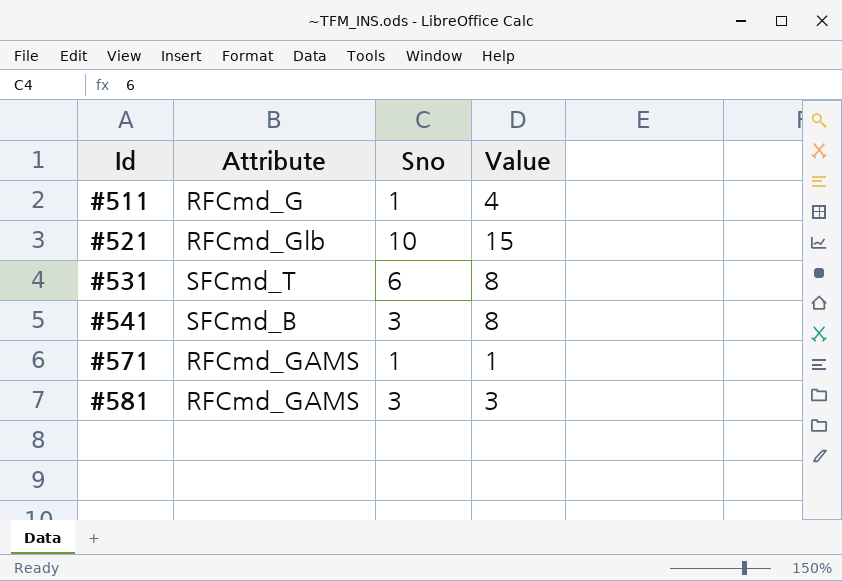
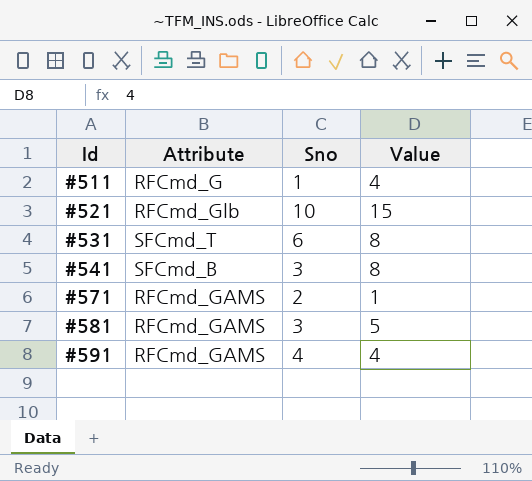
#571 | Sno: 1 -> 2
#581 | Value: 3 -> 5
row #591: none -> RFCmd_GAMS | 4 | 4

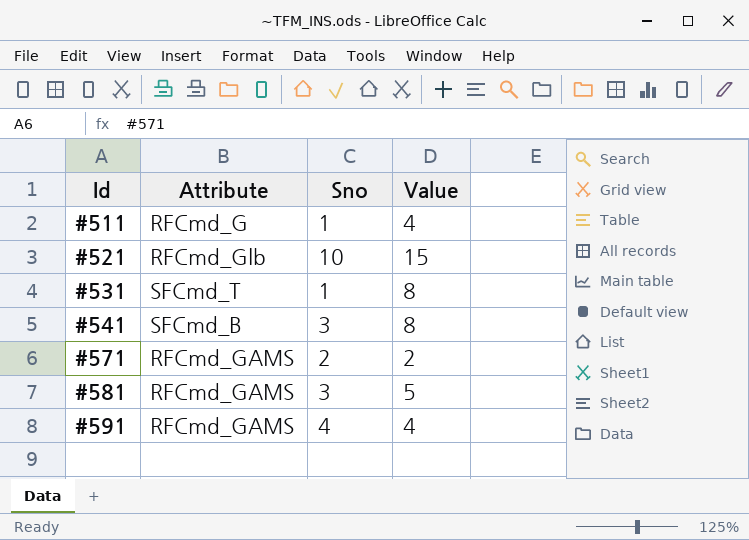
#531 | Sno: 6 -> 1
#571 | Value: 1 -> 2

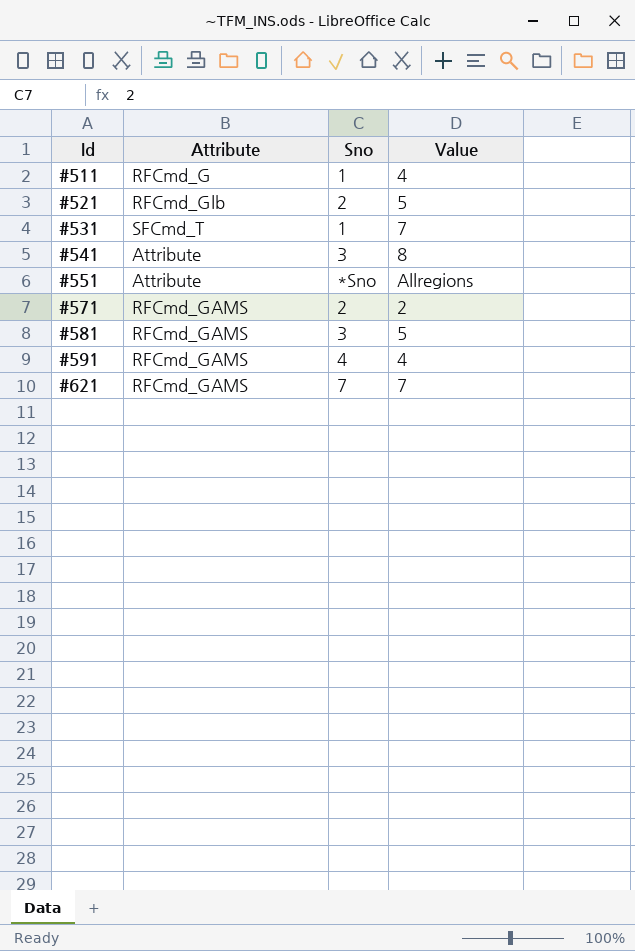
#521 | Sno: 10 -> 2
#521 | Value: 15 -> 5
#531 | Value: 8 -> 7
#541 | Attribute: SFCmd_B -> Attribute
row #551: none -> Attribute | *Sno | Allregions
row #621: none -> RFCmd_GAMS | 7 | 7

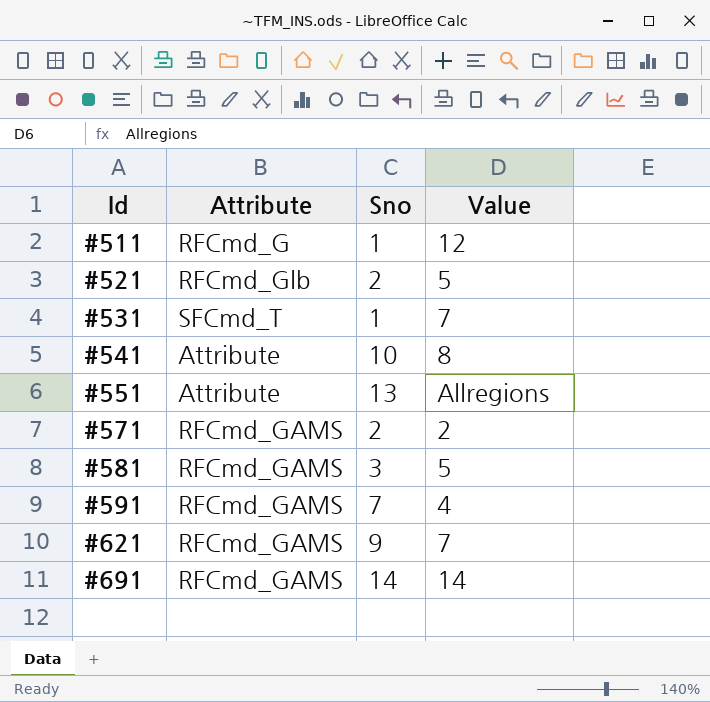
#511 | Value: 4 -> 12
#541 | Sno: 3 -> 10
#551 | Sno: *Sno -> 13
#591 | Sno: 4 -> 7
#621 | Sno: 7 -> 9
row #691: none -> RFCmd_GAMS | 14 | 14

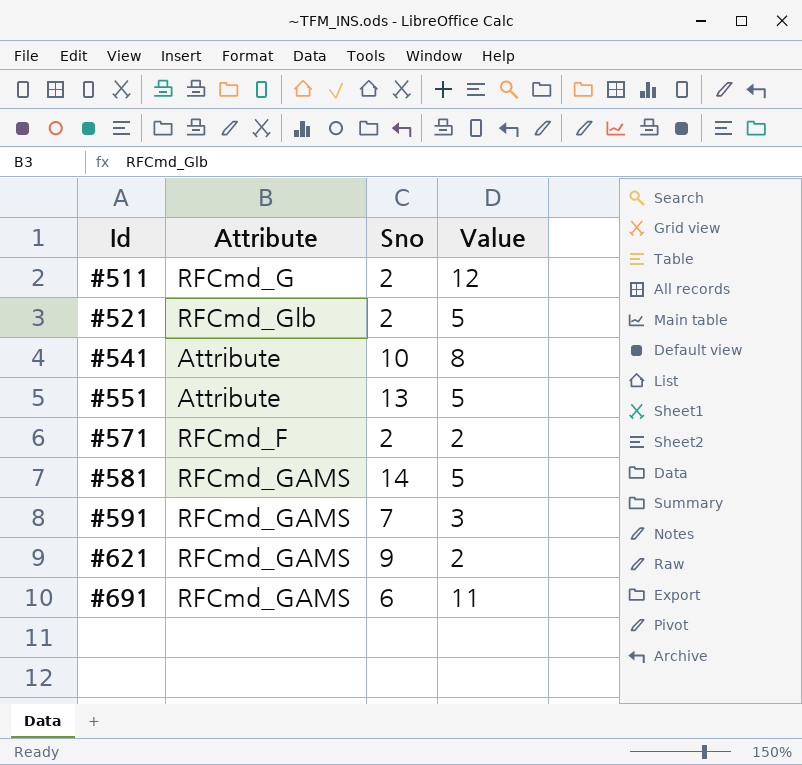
row #531: SFCmd_T | 1 | 7 -> none
#511 | Sno: 1 -> 2
#551 | Value: Allregions -> 5
#571 | Attribute: RFCmd_GAMS -> RFCmd_F
#581 | Sno: 3 -> 14
#591 | Value: 4 -> 3
#621 | Value: 7 -> 2
#691 | Sno: 14 -> 6
#691 | Value: 14 -> 11

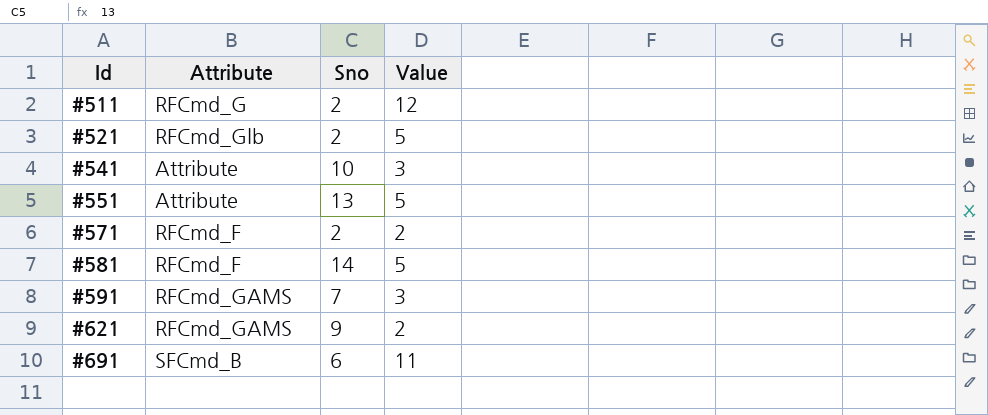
#541 | Value: 8 -> 3
#581 | Attribute: RFCmd_GAMS -> RFCmd_F
#691 | Attribute: RFCmd_GAMS -> SFCmd_B

